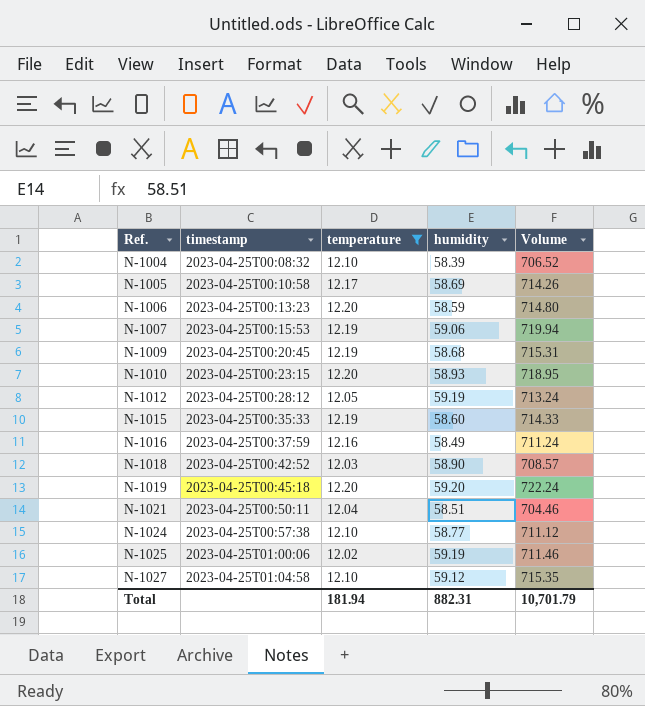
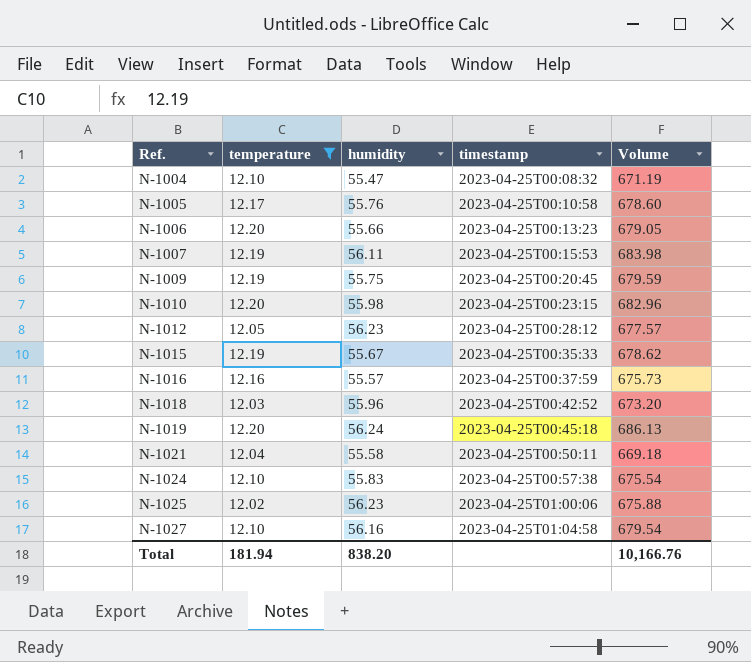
column timestamp | position: 2 -> 4
N-1004 | humidity: 58.39 -> 55.47
N-1004 | Volume: 706.52 -> 671.19
N-1005 | humidity: 58.69 -> 55.76
N-1005 | Volume: 714.26 -> 678.60
N-1006 | humidity: 58.59 -> 55.66
N-1006 | Volume: 714.80 -> 679.05
N-1007 | humidity: 59.06 -> 56.11
N-1007 | Volume: 719.94 -> 683.98
N-1009 | humidity: 58.68 -> 55.75
N-1009 | Volume: 715.31 -> 679.59
N-1010 | humidity: 58.93 -> 55.98
N-1010 | Volume: 718.95 -> 682.96
N-1012 | humidity: 59.19 -> 56.23
N-1012 | Volume: 713.24 -> 677.57
N-1015 | humidity: 58.60 -> 55.67
N-1015 | Volume: 714.33 -> 678.62
N-1016 | humidity: 58.49 -> 55.57
N-1016 | Volume: 711.24 -> 675.73
N-1018 | humidity: 58.90 -> 55.96
N-1018 | Volume: 708.57 -> 673.20
N-1019 | humidity: 59.20 -> 56.24
N-1019 | Volume: 722.24 -> 686.13
N-1021 | humidity: 58.51 -> 55.58
N-1021 | Volume: 704.46 -> 669.18
N-1024 | humidity: 58.77 -> 55.83
N-1024 | Volume: 711.12 -> 675.54
N-1025 | humidity: 59.19 -> 56.23
N-1025 | Volume: 711.46 -> 675.88
N-1027 | humidity: 59.12 -> 56.16
N-1027 | Volume: 715.35 -> 679.54
Total | humidity: 882.31 -> 838.20
Total | Volume: 10,701.79 -> 10,166.76

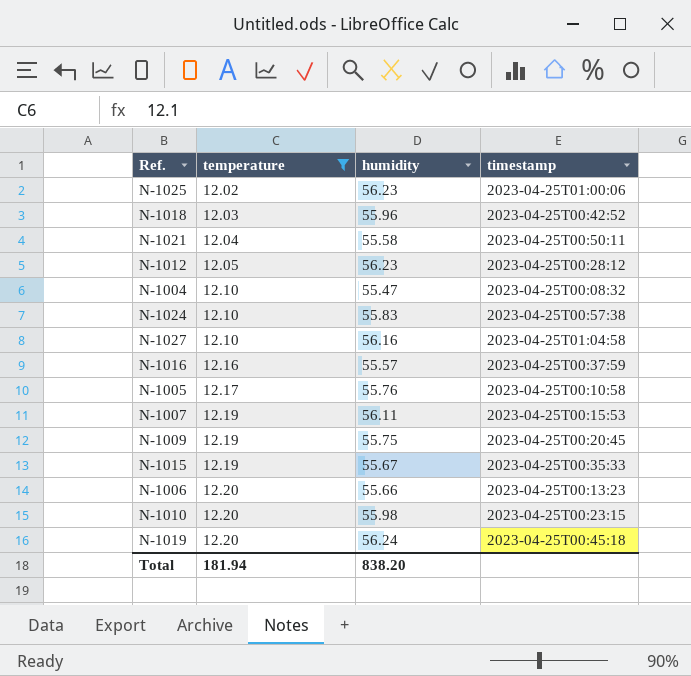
row order: Ref. ascending -> temperature ascending
column Volume | formula: [temperature] * [humidity] -> none

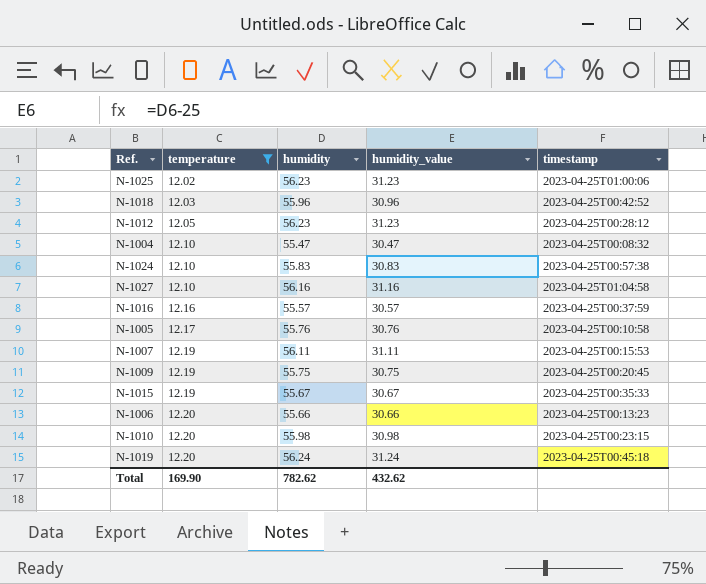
column humidity_value | formula: none -> [humidity] - 25
row N-1021: 12.04 | 55.58 | 2023-04-25T00:50:11 -> none
Total | temperature: 181.94 -> 169.90
Total | humidity: 838.20 -> 782.62

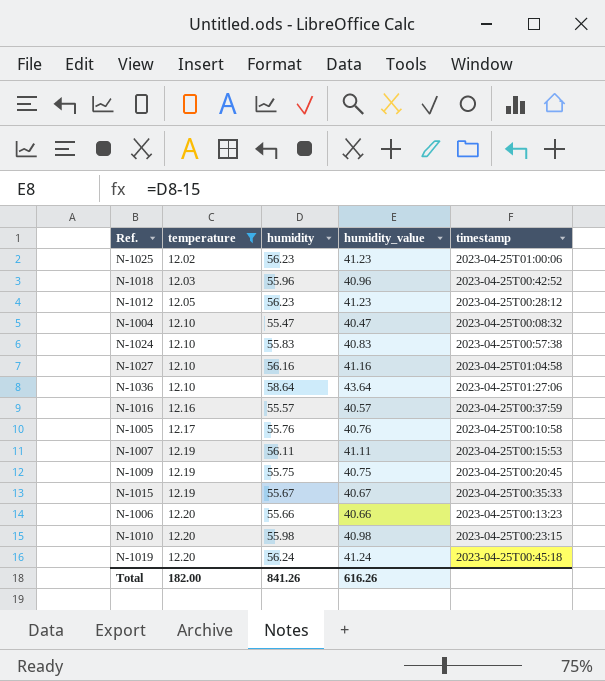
column humidity_value | formula: [humidity] - 25 -> [humidity] - 15
row N-1036: none -> 12.10 | 58.64 | 43.64 | 2023-04-25T01:27:06
Total | temperature: 169.90 -> 182.00
Total | humidity: 782.62 -> 841.26
Total | humidity_value: 432.62 -> 616.26

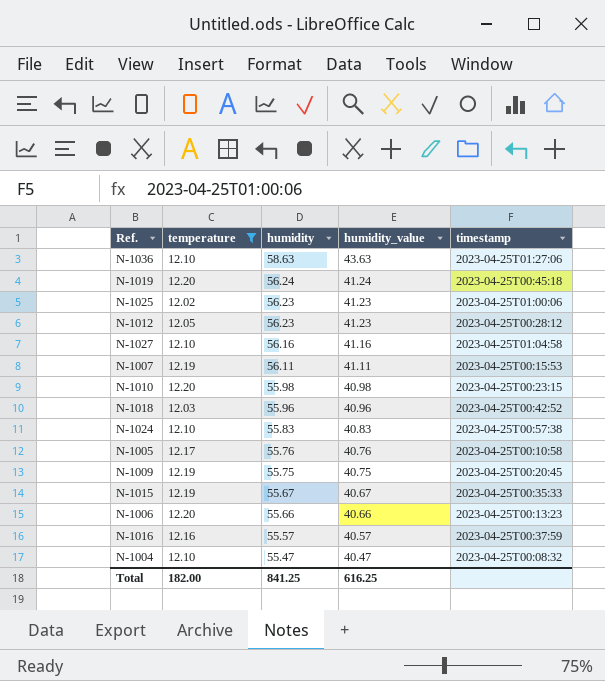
row order: temperature ascending -> humidity descending
N-1036 | humidity: 58.64 -> 58.63
N-1036 | humidity_value: 43.64 -> 43.63
Total | humidity: 841.26 -> 841.25
Total | humidity_value: 616.26 -> 616.25

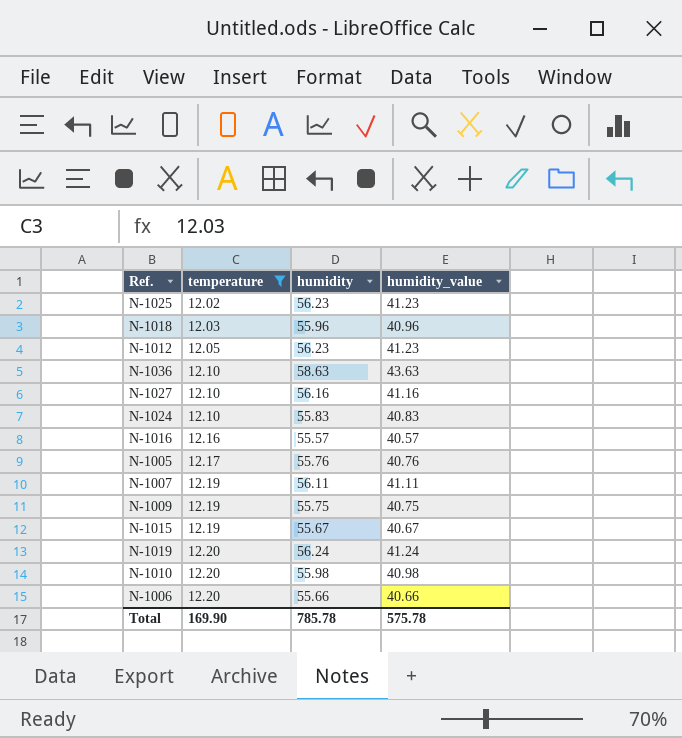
row order: humidity descending -> temperature ascending
column timestamp | position: 5 -> none
row N-1004: 12.10 | 55.47 | 40.47 | 2023-04-25T00:08:32 -> none
Total | temperature: 182.00 -> 169.90
Total | humidity: 841.25 -> 785.78
Total | humidity_value: 616.25 -> 575.78

